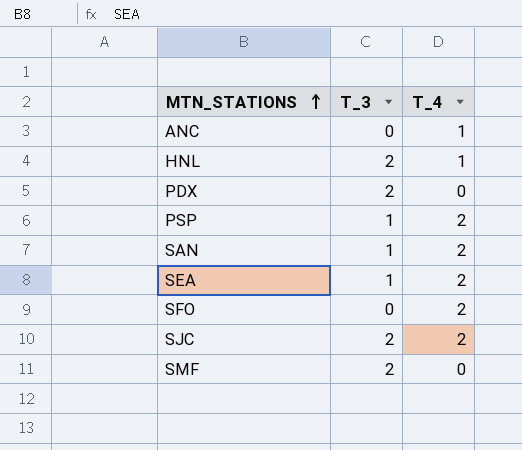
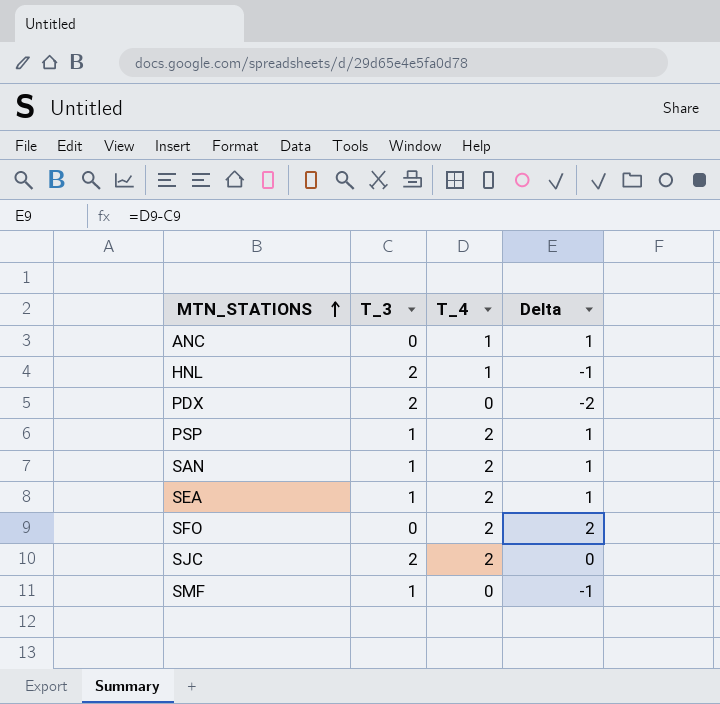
column Delta | formula: none -> [T_4] - [T_3]
SMF | T_3: 2 -> 1

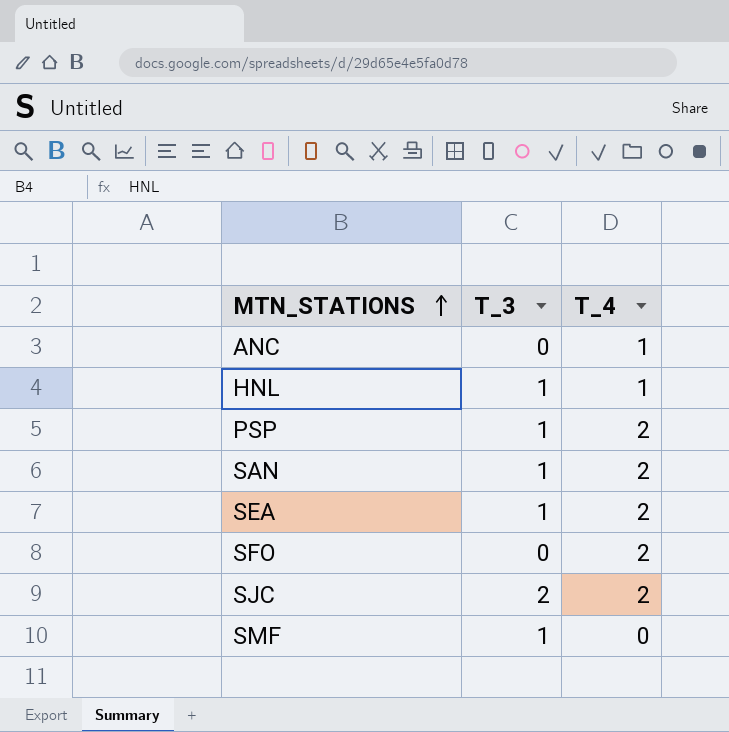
column Delta | formula: [T_4] - [T_3] -> none
row PDX: 2 | 0 | -2 -> none
HNL | T_3: 2 -> 1

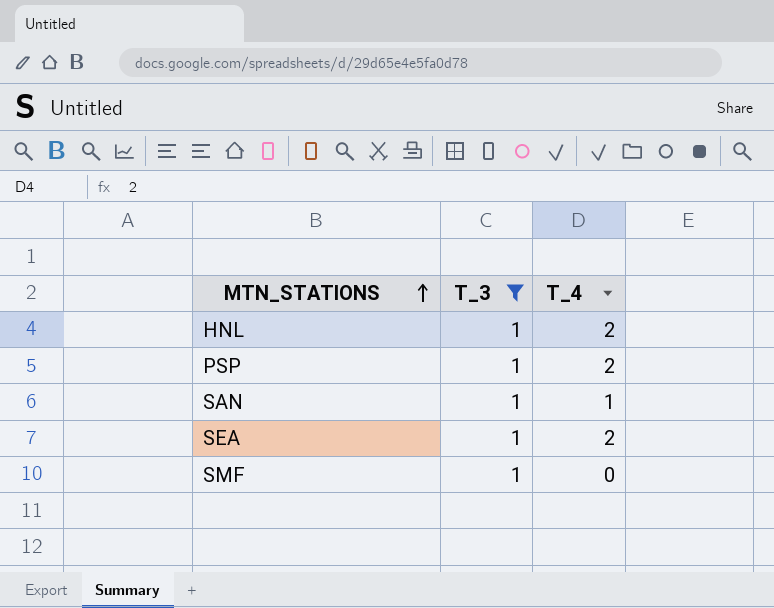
filter: none -> T_3 = 1
HNL | T_4: 1 -> 2
SAN | T_4: 2 -> 1

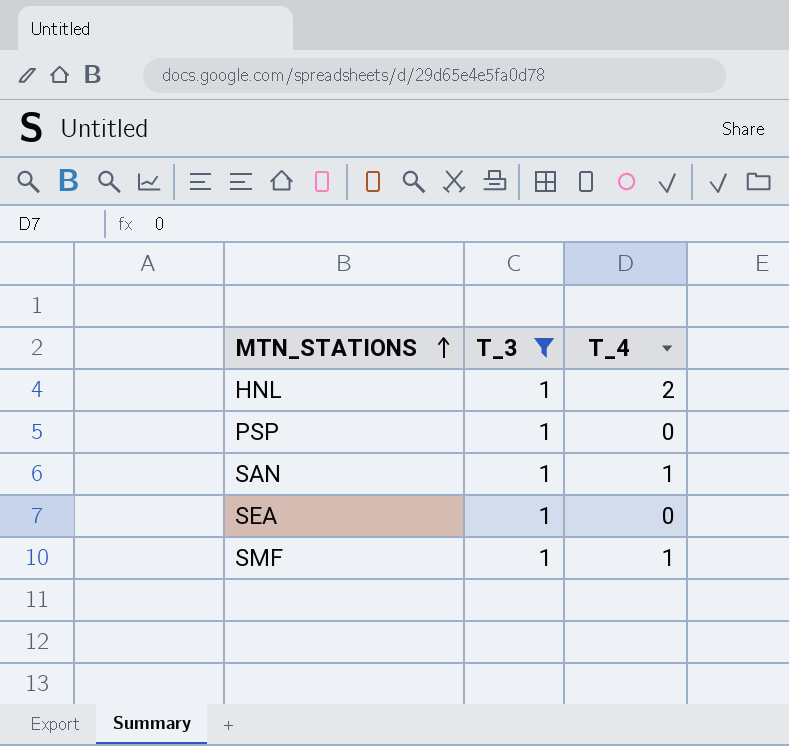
PSP | T_4: 2 -> 0
SEA | T_4: 2 -> 0
SMF | T_4: 0 -> 1

